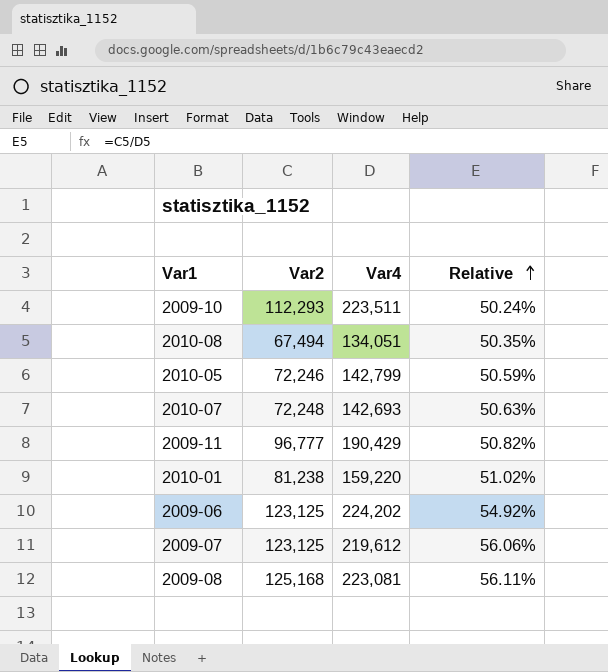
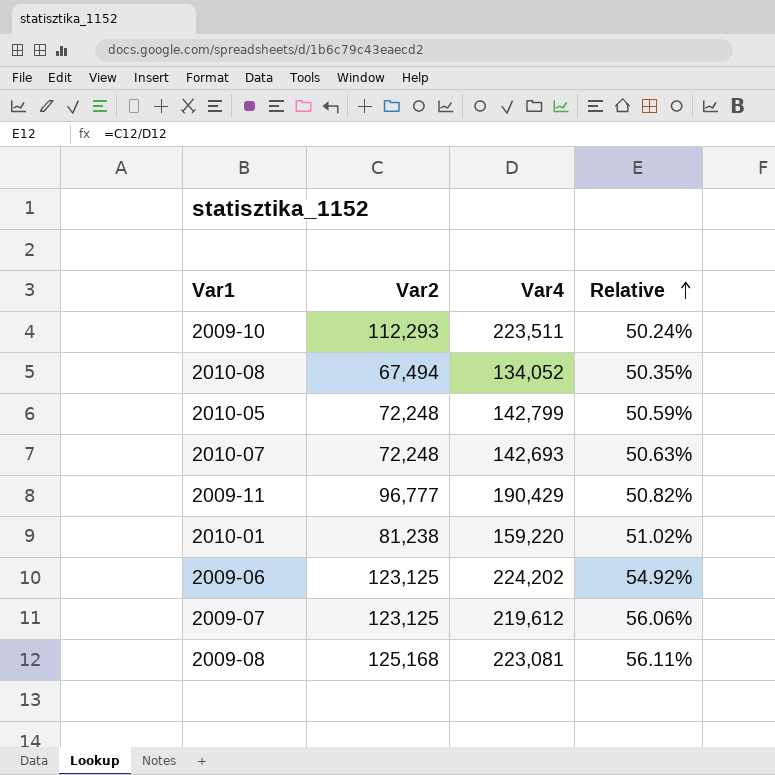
2010-08 | Var4: 134,051 -> 134,052
2010-05 | Var2: 72,246 -> 72,248

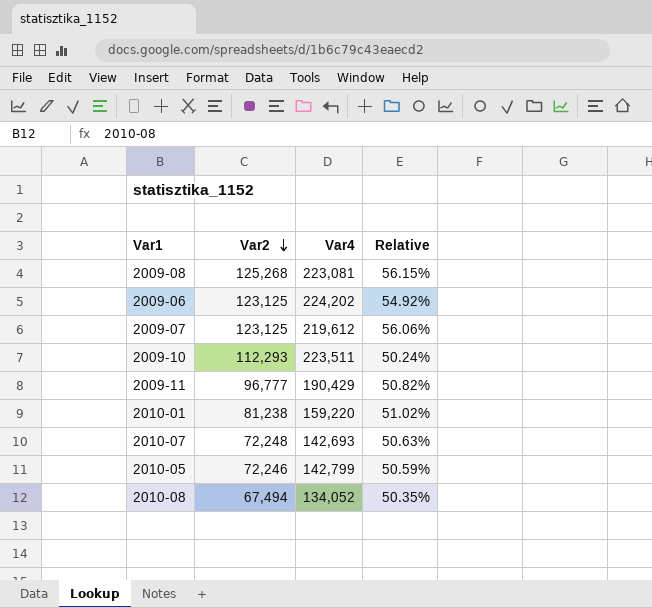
row order: Relative ascending -> Var2 descending
2009-08 | Var2: 125,168 -> 125,268
2009-08 | Relative: 56.11% -> 56.15%
2010-05 | Var2: 72,248 -> 72,246

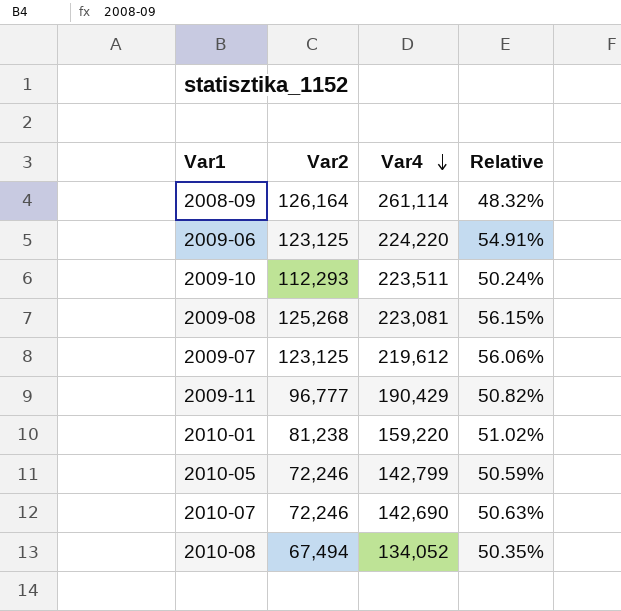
row order: Var2 descending -> Var4 descending
row 2008-09: none -> 126,164 | 261,114 | 48.32%
2009-06 | Var4: 224,202 -> 224,220
2009-06 | Relative: 54.92% -> 54.91%
2010-07 | Var2: 72,248 -> 72,246
2010-07 | Var4: 142,693 -> 142,690

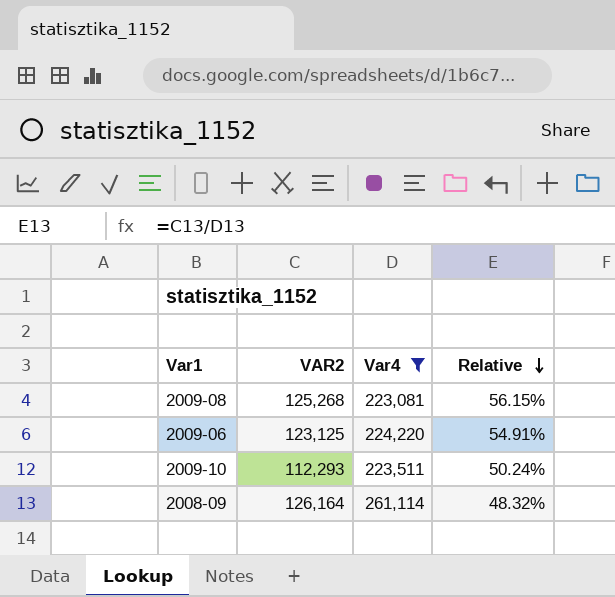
filter: none -> Var4 >= 223,081
row order: Var4 descending -> Relative descending
column name: Var2 -> VAR2

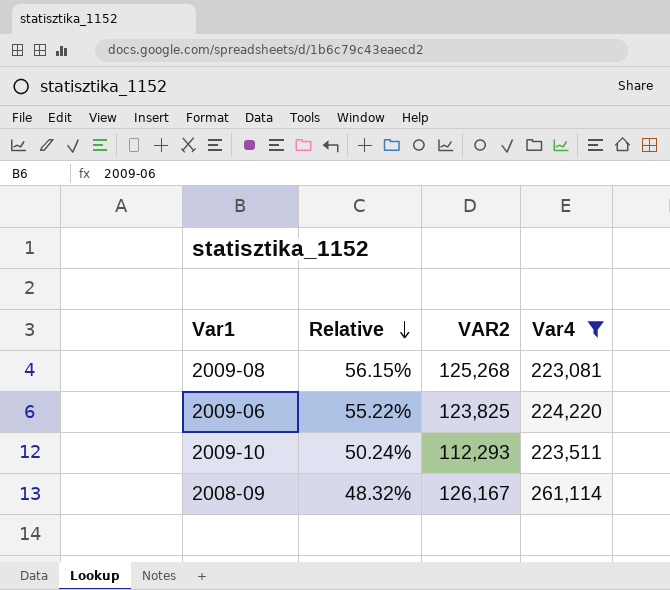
column Relative | position: 4 -> 2
2009-06 | Relative: 54.91% -> 55.22%
2009-06 | VAR2: 123,125 -> 123,825
2008-09 | VAR2: 126,164 -> 126,167

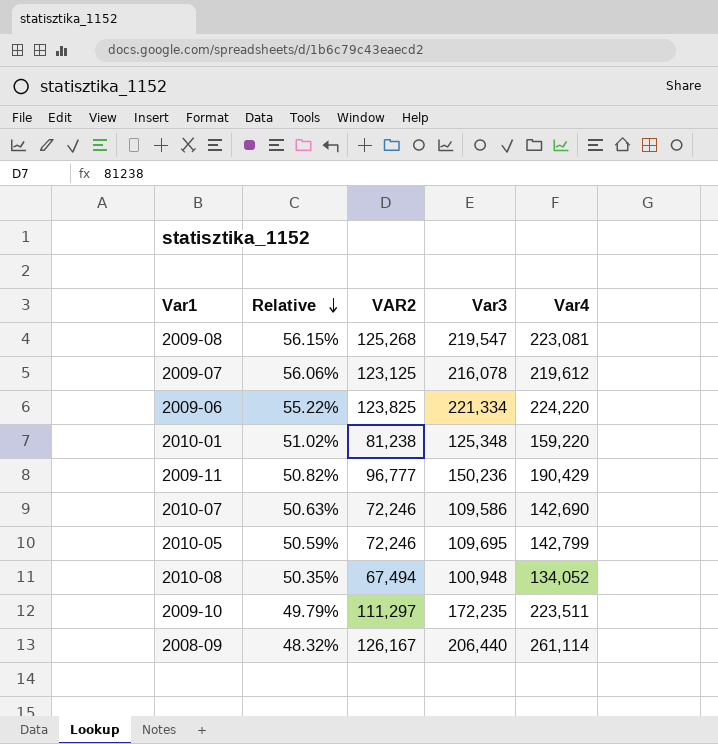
filter: Var4 >= 223,081 -> none
column Var3 | position: none -> 4
2009-10 | Relative: 50.24% -> 49.79%
2009-10 | VAR2: 112,293 -> 111,297

